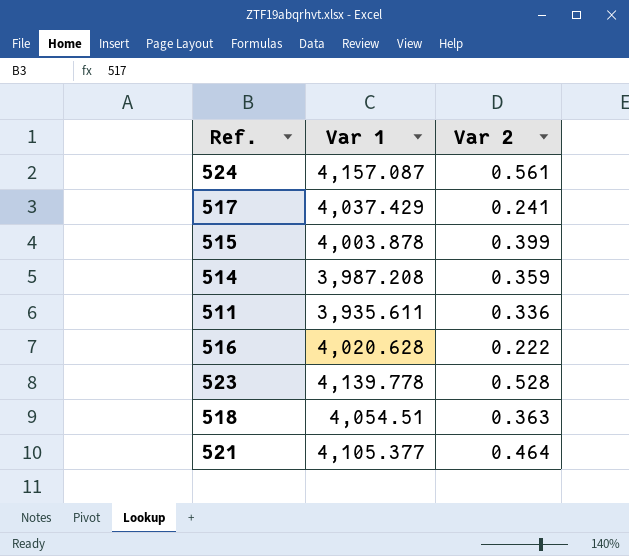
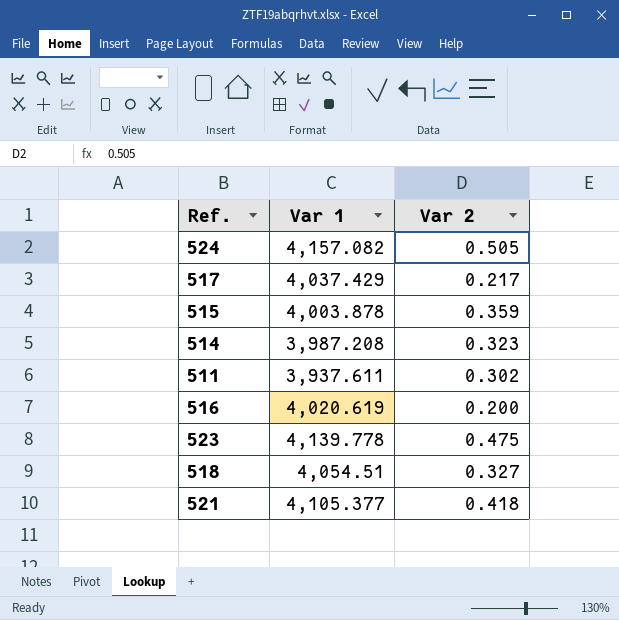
524 | Var 1: 4,157.087 -> 4,157.082
524 | Var 2: 0.561 -> 0.505
517 | Var 2: 0.241 -> 0.217
515 | Var 2: 0.399 -> 0.359
514 | Var 2: 0.359 -> 0.323
511 | Var 1: 3,935.611 -> 3,937.611
511 | Var 2: 0.336 -> 0.302
516 | Var 1: 4,020.628 -> 4,020.619
516 | Var 2: 0.222 -> 0.200
523 | Var 2: 0.528 -> 0.475
518 | Var 2: 0.363 -> 0.327
521 | Var 2: 0.464 -> 0.418

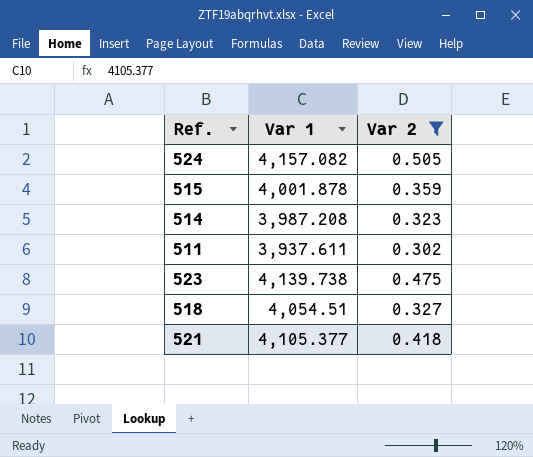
filter: none -> Var 2 >= 0.302
515 | Var 1: 4,003.878 -> 4,001.878
523 | Var 1: 4,139.778 -> 4,139.738

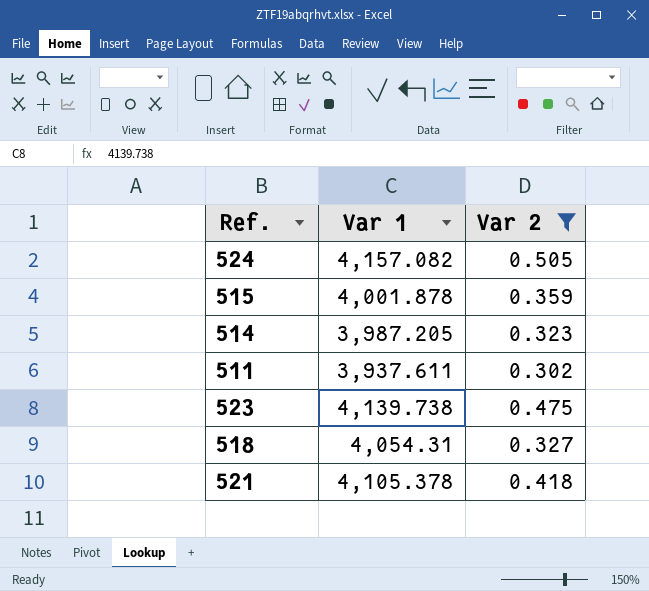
514 | Var 1: 3,987.208 -> 3,987.205
518 | Var 1: 4,054.51 -> 4,054.31
521 | Var 1: 4,105.377 -> 4,105.378

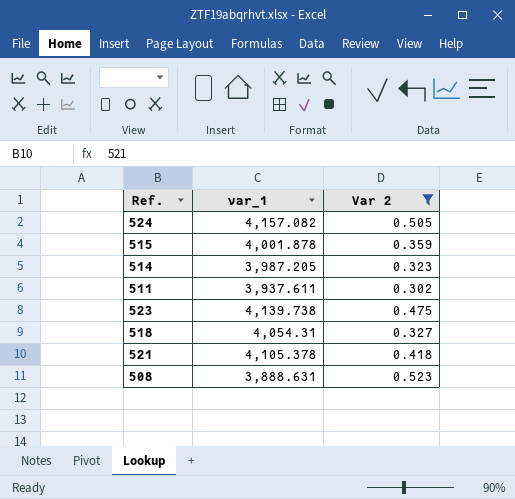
column name: Var 1 -> var_1
row 508: none -> 3,888.631 | 0.523

